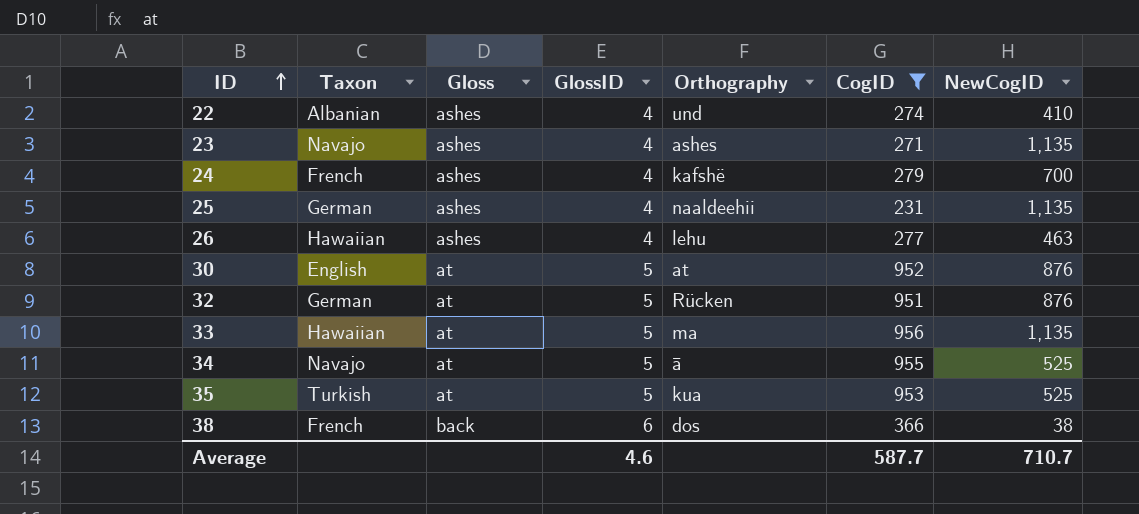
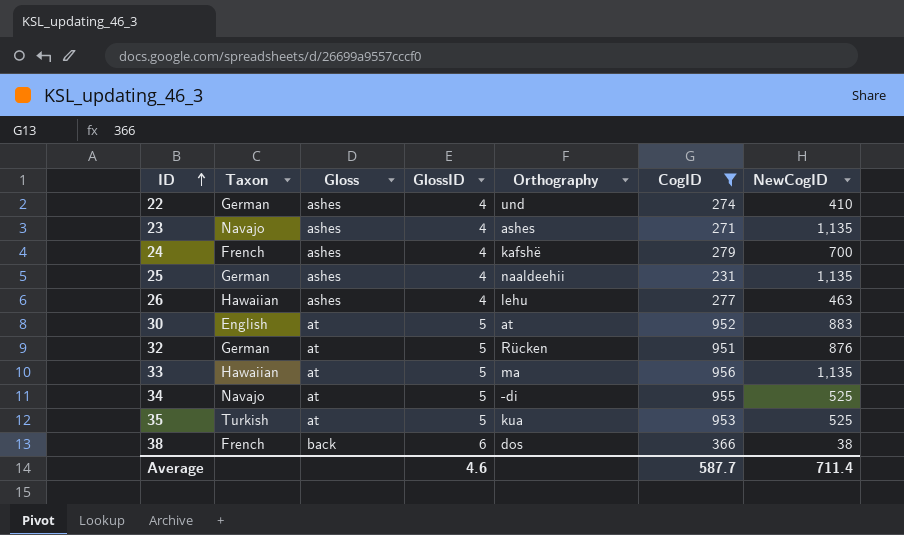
22 | Taxon: Albanian -> German
30 | NewCogID: 876 -> 883
34 | Orthography: ā -> -di
Average | NewCogID: 710.7 -> 711.4

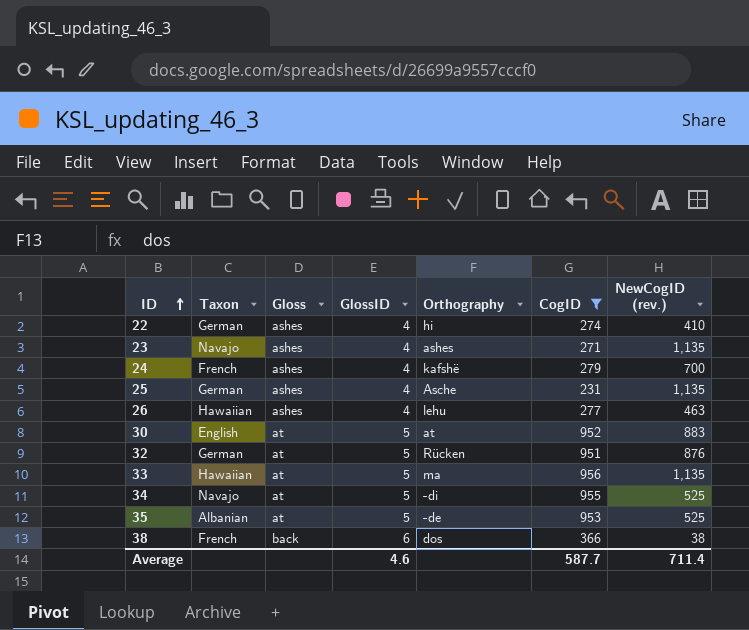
column name: NewCogID -> NewCogID (rev.)
22 | Orthography: und -> hi
25 | Orthography: naaldeehii -> Asche
35 | Taxon: Turkish -> Albanian
35 | Orthography: kua -> -de

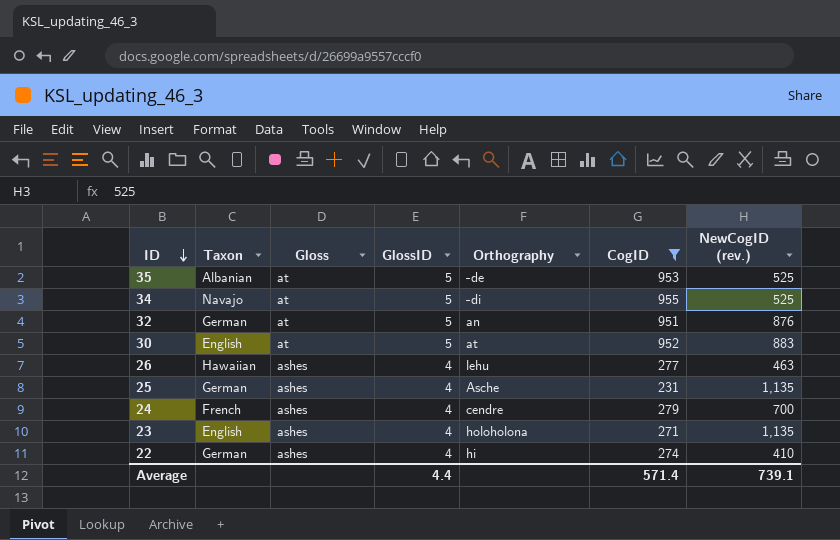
row order: ID ascending -> ID descending
row 33: Hawaiian | at | 5 | ma | 956 | 1,135 -> none
row 38: French | back | 6 | dos | 366 | 38 -> none
32 | Orthography: Rücken -> an
24 | Orthography: kafshë -> cendre
23 | Taxon: Navajo -> English
23 | Orthography: ashes -> holoholona
Average | GlossID: 4.6 -> 4.4
Average | CogID: 587.7 -> 571.4
Average | NewCogID (rev.): 711.4 -> 739.1

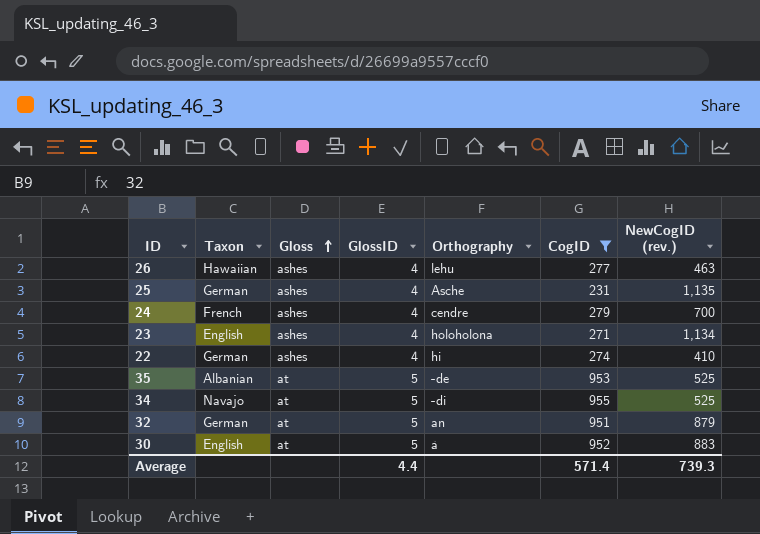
row order: ID descending -> Gloss ascending
23 | NewCogID (rev.): 1,135 -> 1,134
32 | NewCogID (rev.): 876 -> 879
30 | Orthography: at -> à
Average | NewCogID (rev.): 739.1 -> 739.3

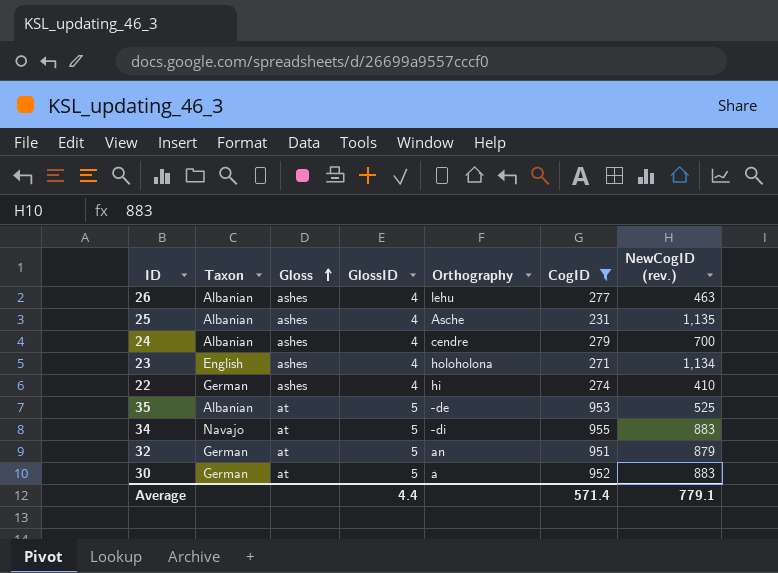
26 | Taxon: Hawaiian -> Albanian
25 | Taxon: German -> Albanian
24 | Taxon: French -> Albanian
34 | NewCogID (rev.): 525 -> 883
30 | Taxon: English -> German
Average | NewCogID (rev.): 739.3 -> 779.1

